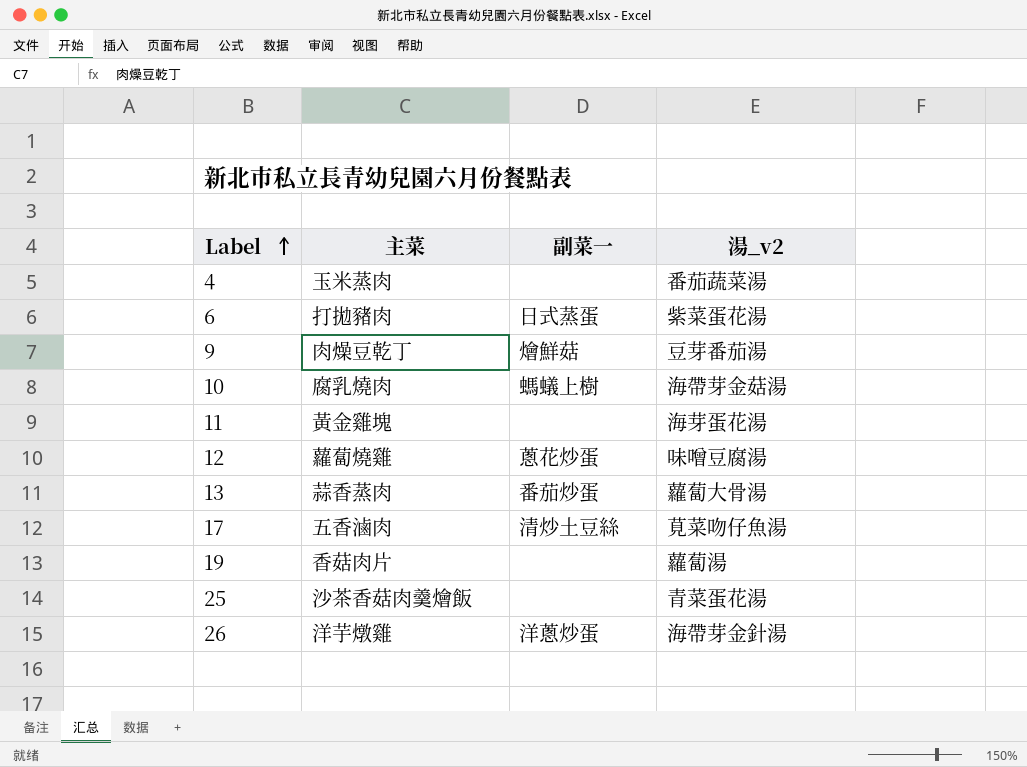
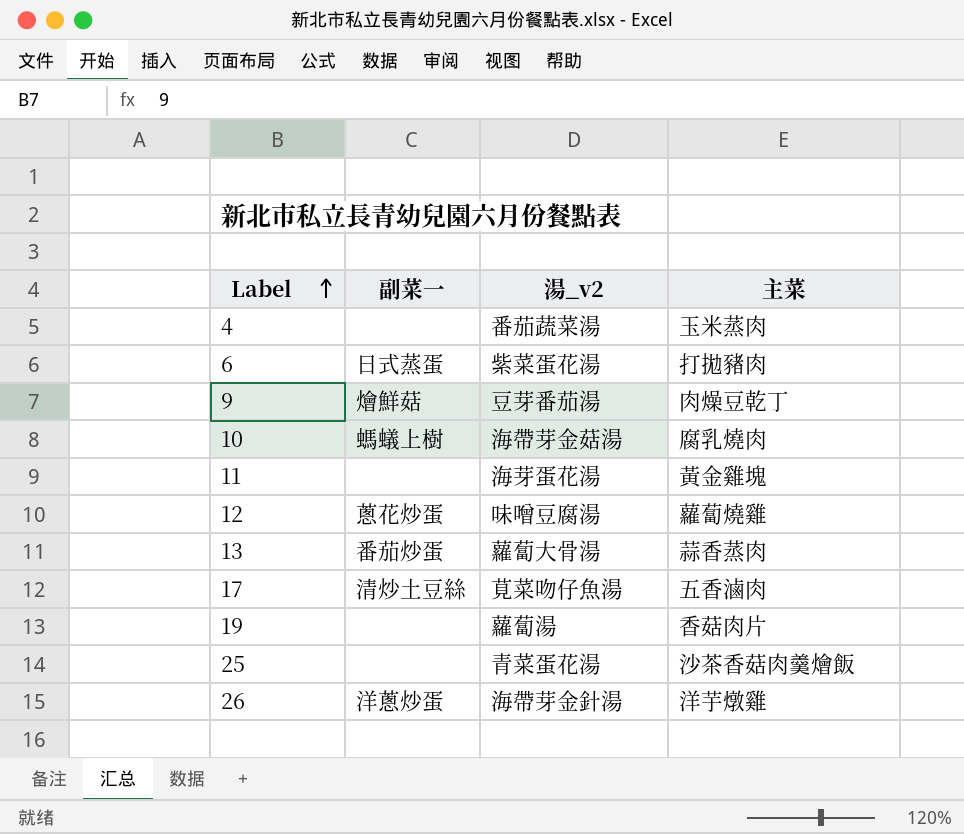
column 主菜 | position: 2 -> 4

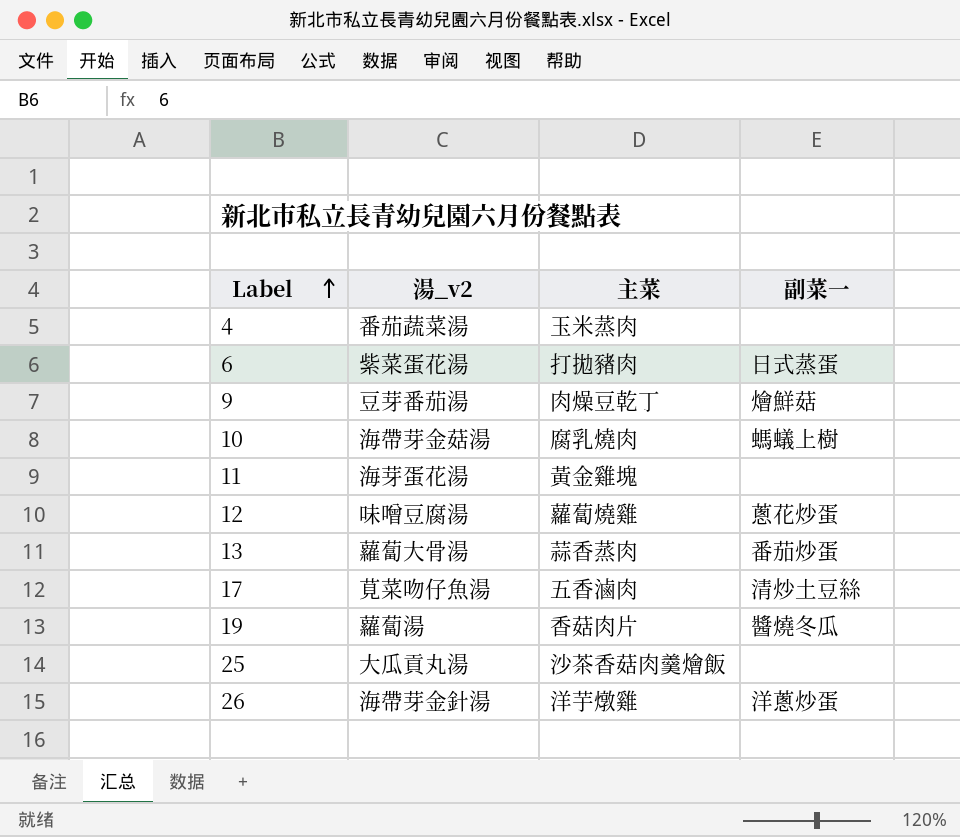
column 副菜一 | position: 2 -> 4
19 | 副菜一: none -> 醬燒冬瓜
25 | 湯_v2: 青菜蛋花湯 -> 大瓜貢丸湯

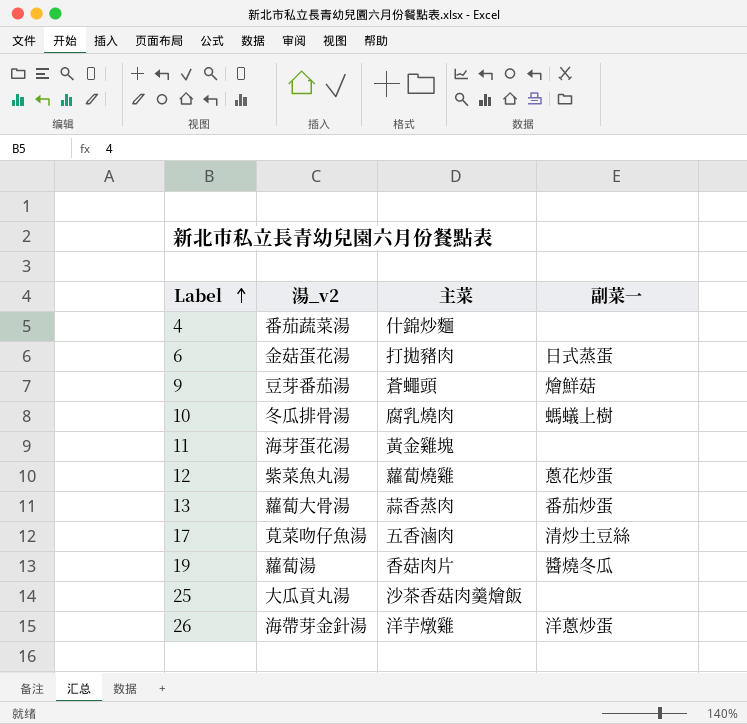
4 | 主菜: 玉米蒸肉 -> 什錦炒麵
6 | 湯_v2: 紫菜蛋花湯 -> 金菇蛋花湯
9 | 主菜: 肉燥豆乾丁 -> 蒼蠅頭
10 | 湯_v2: 海帶芽金菇湯 -> 冬瓜排骨湯
12 | 湯_v2: 味噌豆腐湯 -> 紫菜魚丸湯

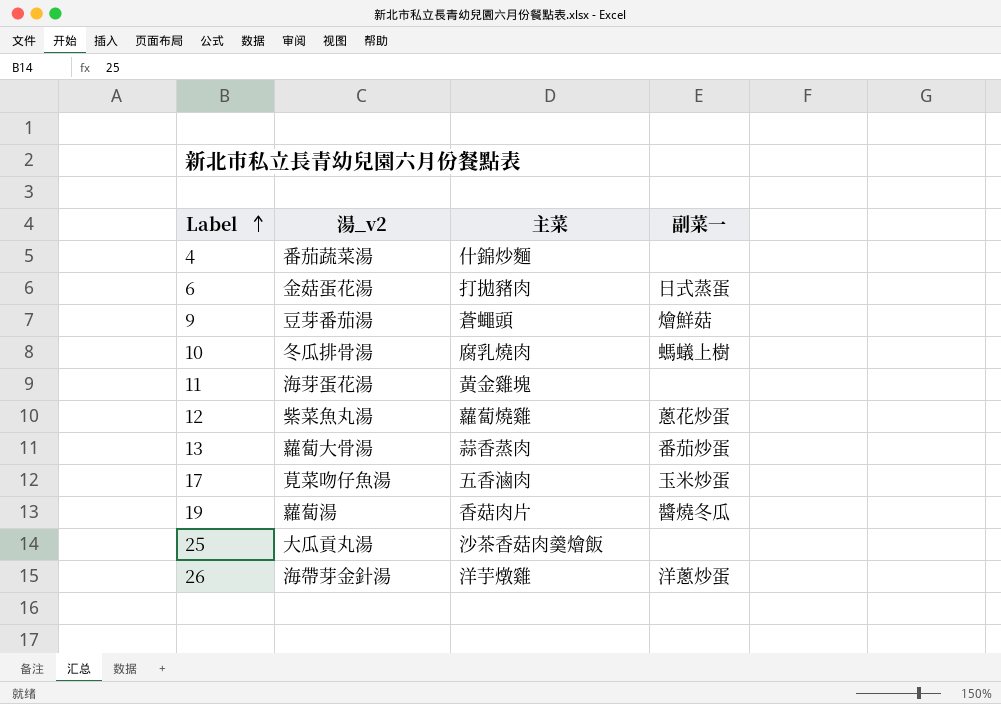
17 | 副菜一: 清炒土豆絲 -> 玉米炒蛋

